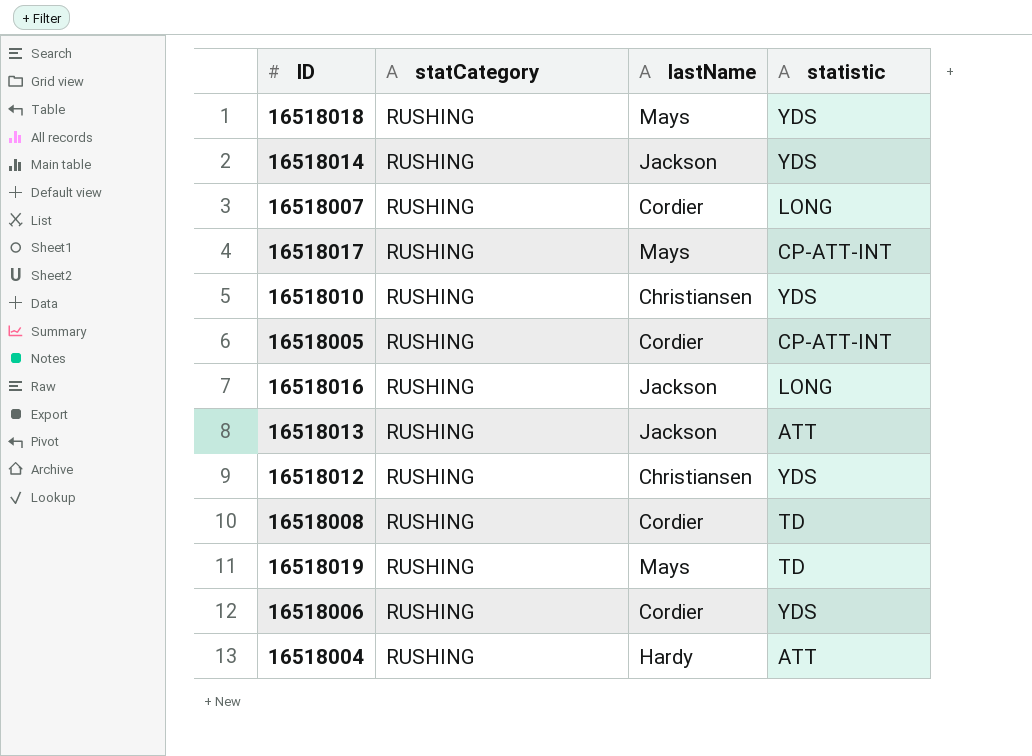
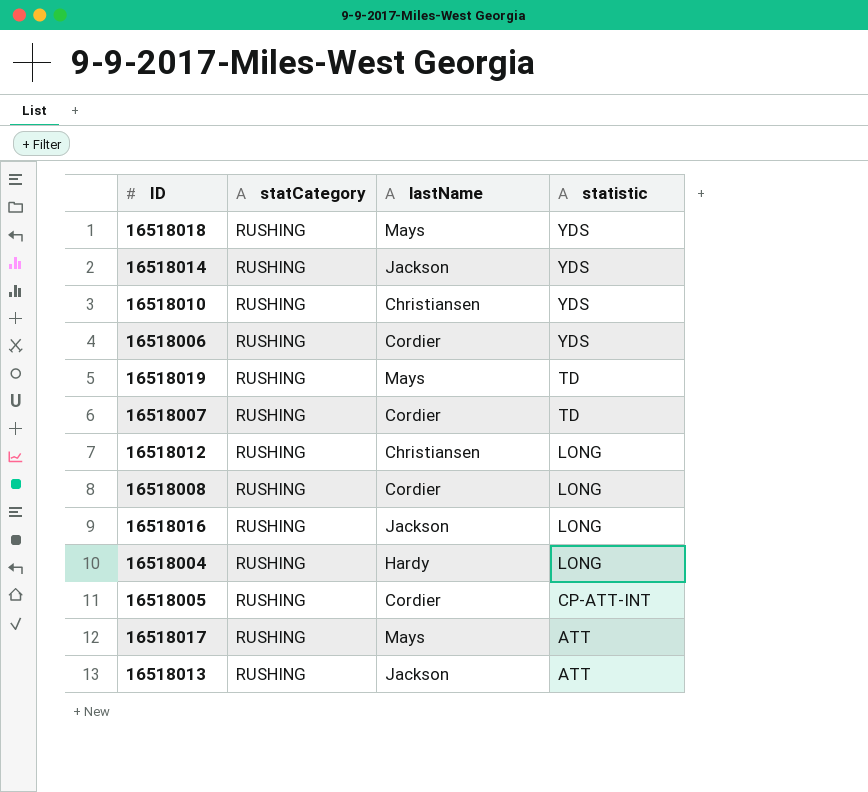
row order: none -> statistic descending
16518007 | statistic: LONG -> TD
16518012 | statistic: YDS -> LONG
16518008 | statistic: TD -> LONG
16518004 | statistic: ATT -> LONG
16518017 | statistic: CP-ATT-INT -> ATT

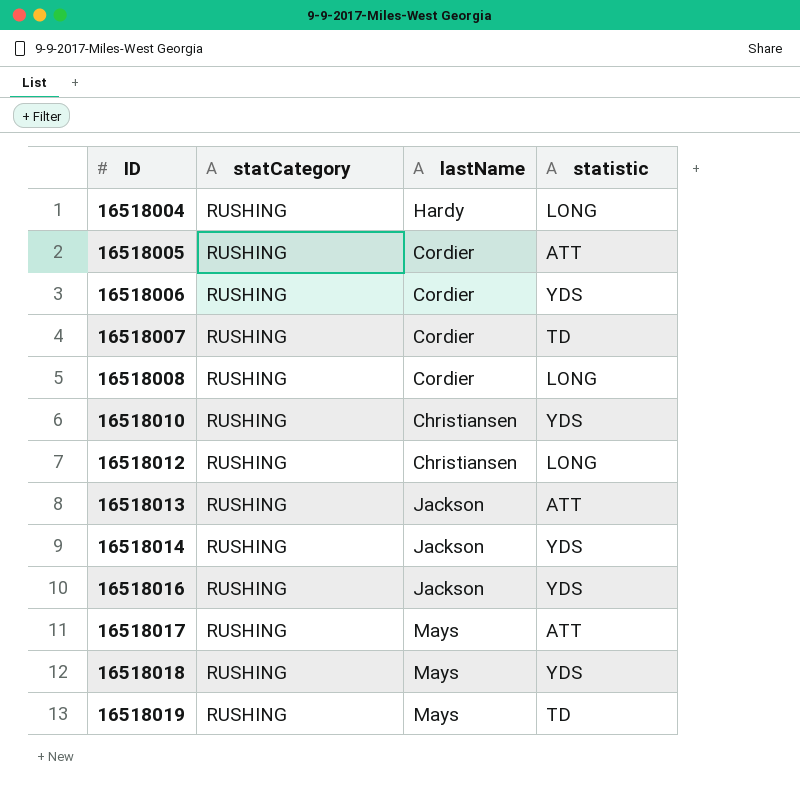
row order: statistic descending -> ID ascending
16518005 | statistic: CP-ATT-INT -> ATT
16518016 | statistic: LONG -> YDS

